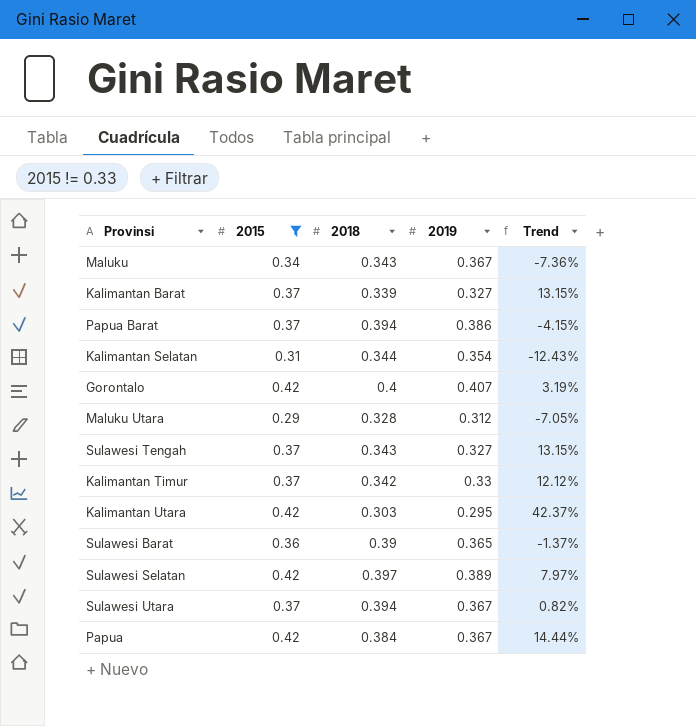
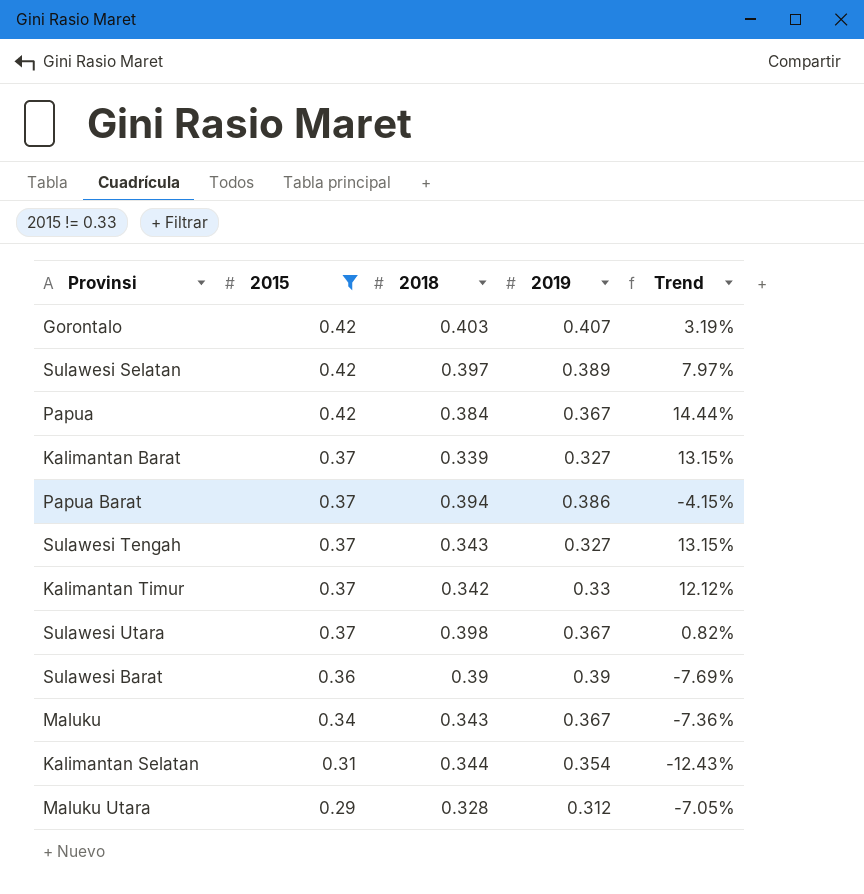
row order: none -> 2015 descending
row Kalimantan Utara: 0.42 | 0.303 | 0.295 | 42.37% -> none
Gorontalo | 2018: 0.4 -> 0.403
Sulawesi Utara | 2018: 0.394 -> 0.398
Sulawesi Barat | 2019: 0.365 -> 0.39
Sulawesi Barat | Trend: -1.37% -> -7.69%

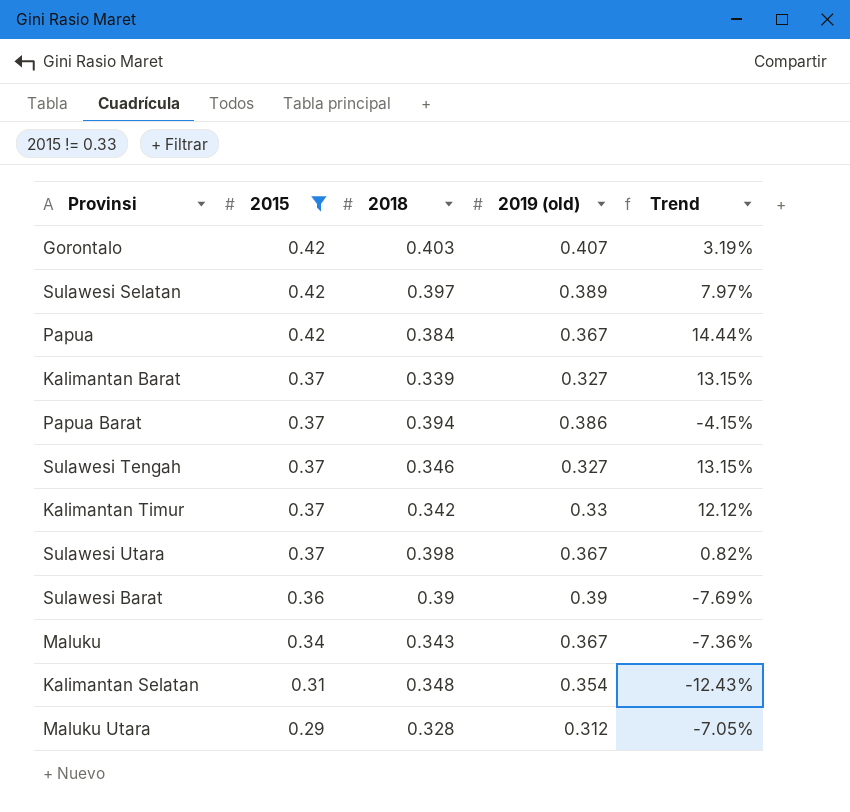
column name: 2019 -> 2019 (old)
Sulawesi Tengah | 2018: 0.343 -> 0.346
Kalimantan Selatan | 2018: 0.344 -> 0.348

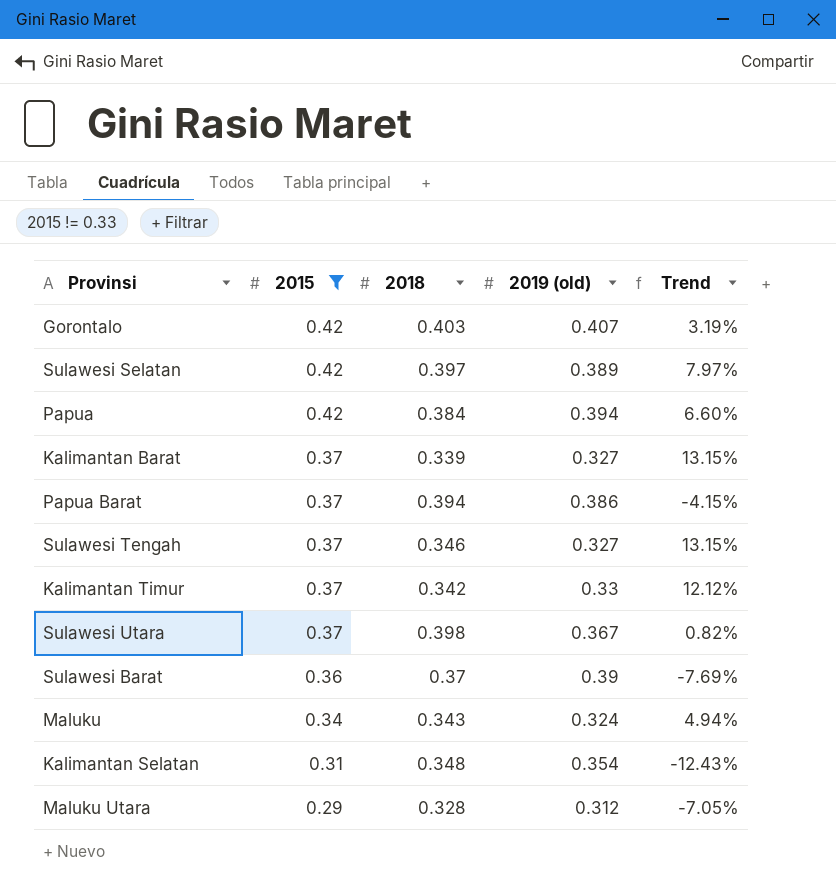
Papua | 2019 (old): 0.367 -> 0.394
Papua | Trend: 14.44% -> 6.60%
Sulawesi Barat | 2018: 0.39 -> 0.37
Maluku | 2019 (old): 0.367 -> 0.324
Maluku | Trend: -7.36% -> 4.94%

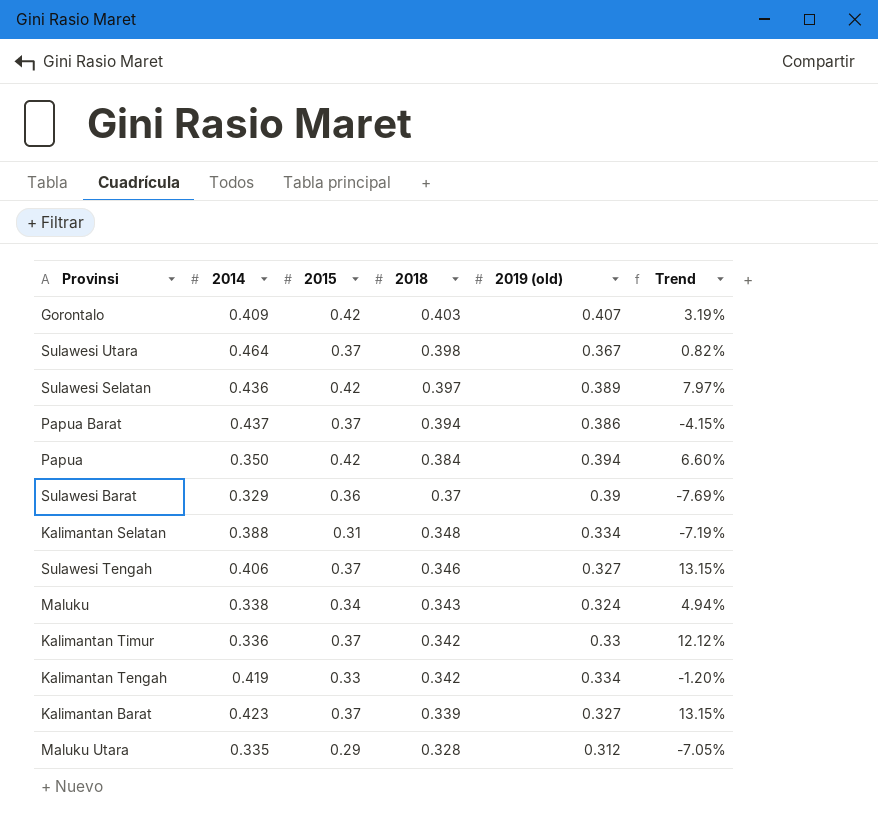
filter: 2015 != 0.33 -> none
row order: 2015 descending -> 2018 descending
column 2014 | position: none -> 2
Kalimantan Selatan | 2019 (old): 0.354 -> 0.334
Kalimantan Selatan | Trend: -12.43% -> -7.19%

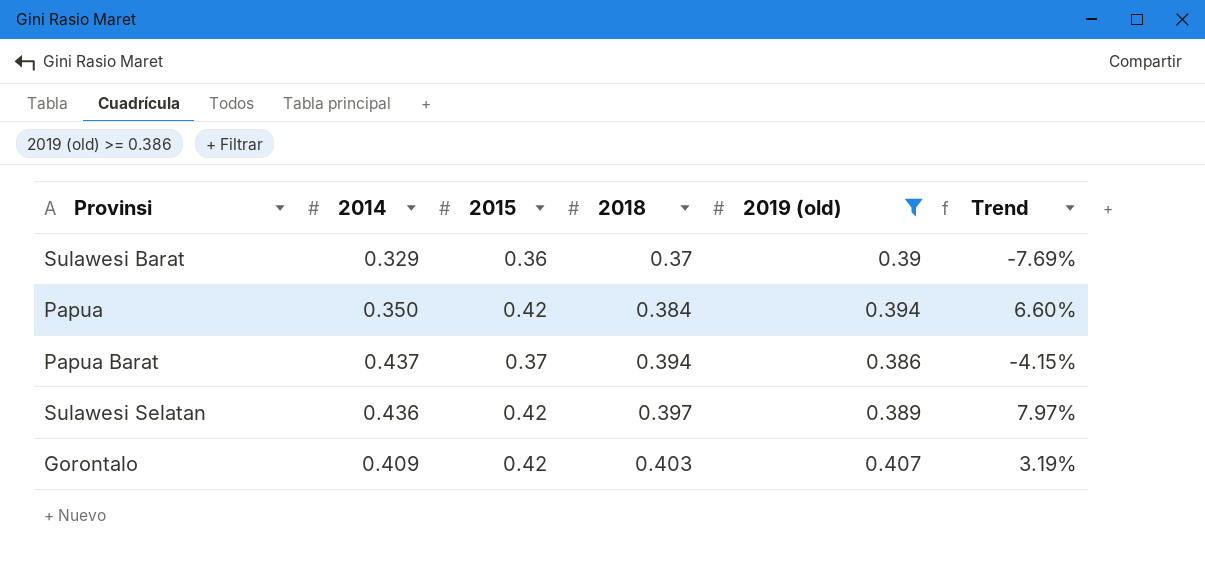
filter: none -> 2019 (old) >= 0.386
row order: 2018 descending -> 2018 ascending

